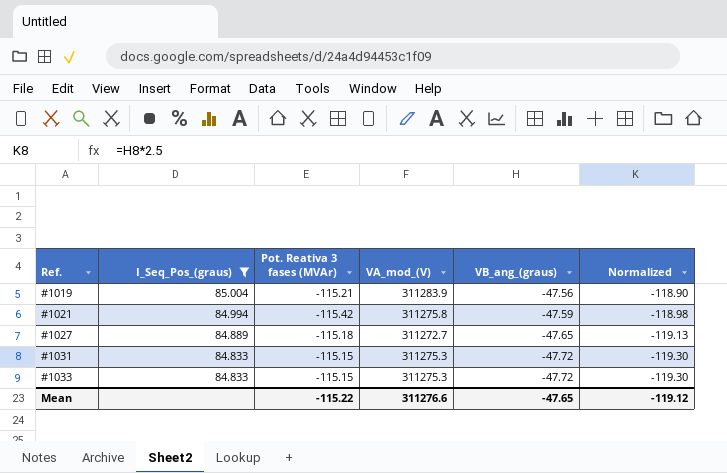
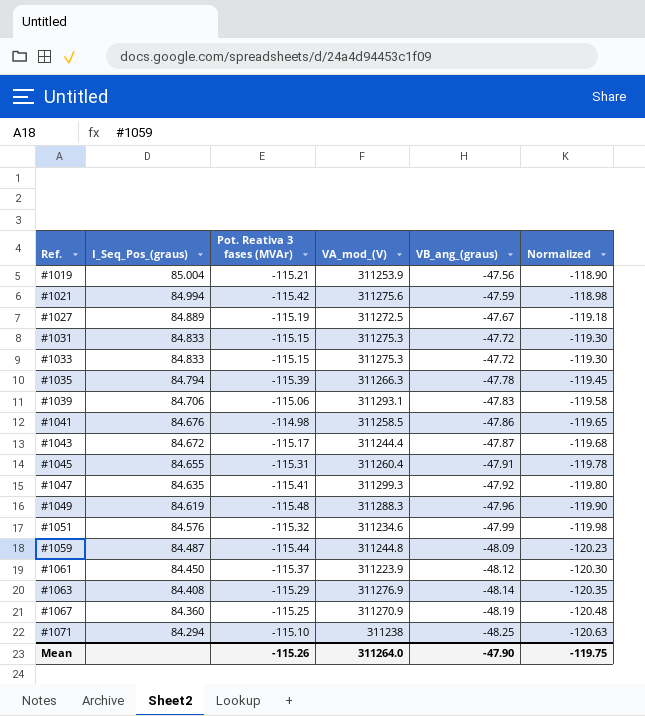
filter: I_Seq_Pos_(graus) >= 84.833 -> none
#1019 | VA_mod_(V): 311283.9 -> 311253.9
#1021 | VA_mod_(V): 311275.8 -> 311275.6
#1027 | Pot. Reativa 3 fases (MVAr): -115.18 -> -115.19
#1027 | VA_mod_(V): 311272.7 -> 311272.5
#1027 | VB_ang_(graus): -47.65 -> -47.67
#1027 | Normalized: -119.13 -> -119.18
Mean | Pot. Reativa 3 fases (MVAr): -115.22 -> -115.26
Mean | VA_mod_(V): 311276.6 -> 311264.0
Mean | VB_ang_(graus): -47.65 -> -47.90
Mean | Normalized: -119.12 -> -119.75

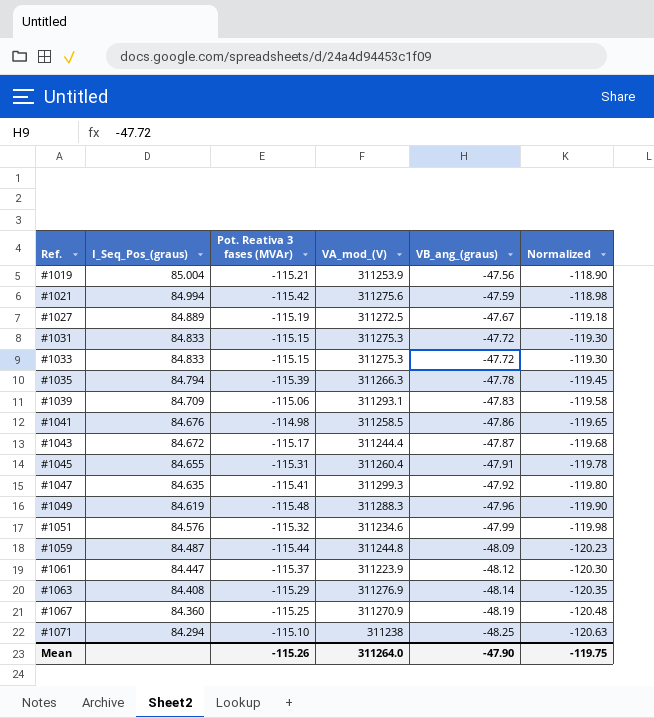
#1039 | I_Seq_Pos_(graus): 84.706 -> 84.709
#1061 | I_Seq_Pos_(graus): 84.450 -> 84.447

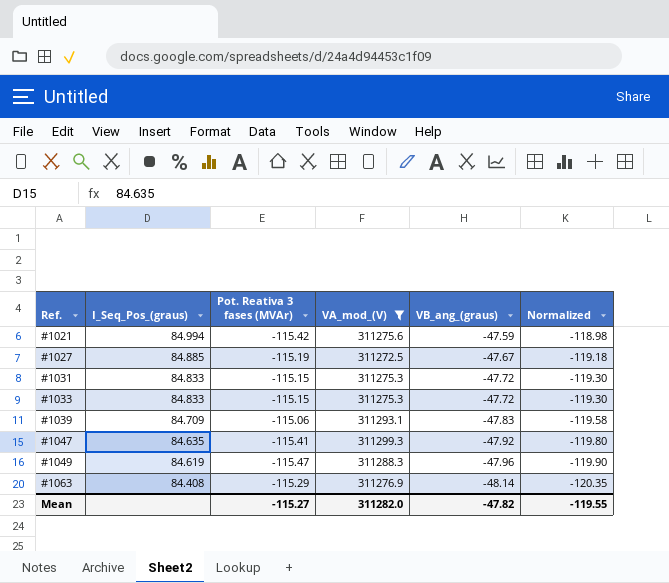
filter: none -> VA_mod_(V) >= 311272.5
#1027 | I_Seq_Pos_(graus): 84.889 -> 84.885
#1049 | Pot. Reativa 3 fases (MVAr): -115.48 -> -115.47
Mean | Pot. Reativa 3 fases (MVAr): -115.26 -> -115.27
Mean | VA_mod_(V): 311264.0 -> 311282.0
Mean | VB_ang_(graus): -47.90 -> -47.82
Mean | Normalized: -119.75 -> -119.55

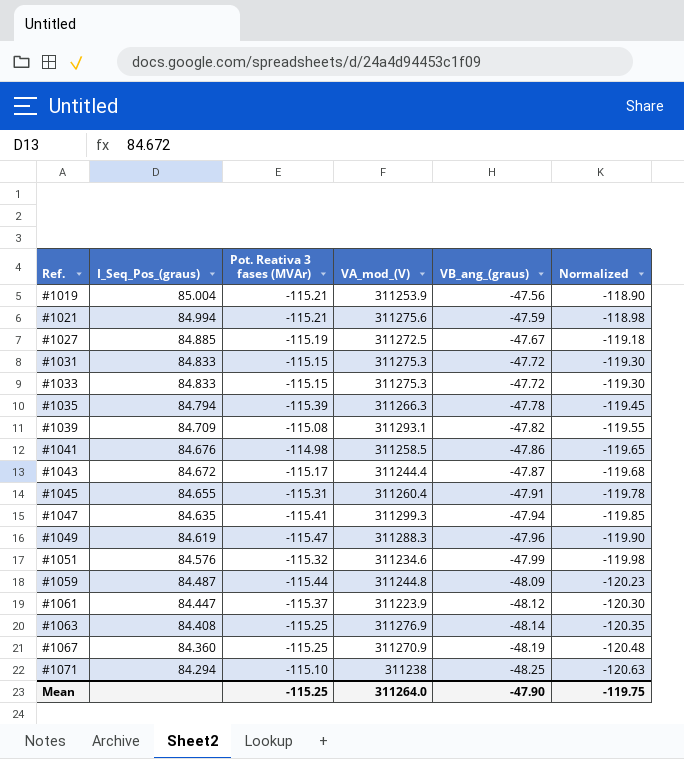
filter: VA_mod_(V) >= 311272.5 -> none
#1021 | Pot. Reativa 3 fases (MVAr): -115.42 -> -115.21
#1039 | Pot. Reativa 3 fases (MVAr): -115.06 -> -115.08
#1039 | VB_ang_(graus): -47.83 -> -47.82
#1039 | Normalized: -119.58 -> -119.55
#1047 | VB_ang_(graus): -47.92 -> -47.94
#1047 | Normalized: -119.80 -> -119.85
#1063 | Pot. Reativa 3 fases (MVAr): -115.29 -> -115.25
Mean | Pot. Reativa 3 fases (MVAr): -115.27 -> -115.25
Mean | VA_mod_(V): 311282.0 -> 311264.0
Mean | VB_ang_(graus): -47.82 -> -47.90
Mean | Normalized: -119.55 -> -119.75

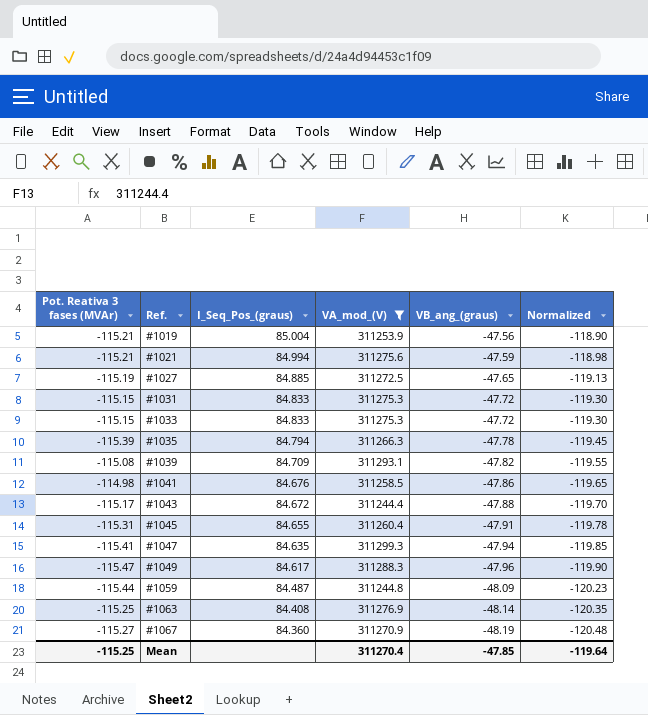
filter: none -> VA_mod_(V) >= 311244.4
column Pot. Reativa 3 fases (MVAr) | position: 3 -> 1
#1027 | VB_ang_(graus): -47.67 -> -47.65
#1027 | Normalized: -119.18 -> -119.13
#1043 | VB_ang_(graus): -47.87 -> -47.88
#1043 | Normalized: -119.68 -> -119.70
#1049 | I_Seq_Pos_(graus): 84.619 -> 84.617
#1067 | Pot. Reativa 3 fases (MVAr): -115.25 -> -115.27
Mean | VA_mod_(V): 311264.0 -> 311270.4
Mean | VB_ang_(graus): -47.90 -> -47.85
Mean | Normalized: -119.75 -> -119.64

